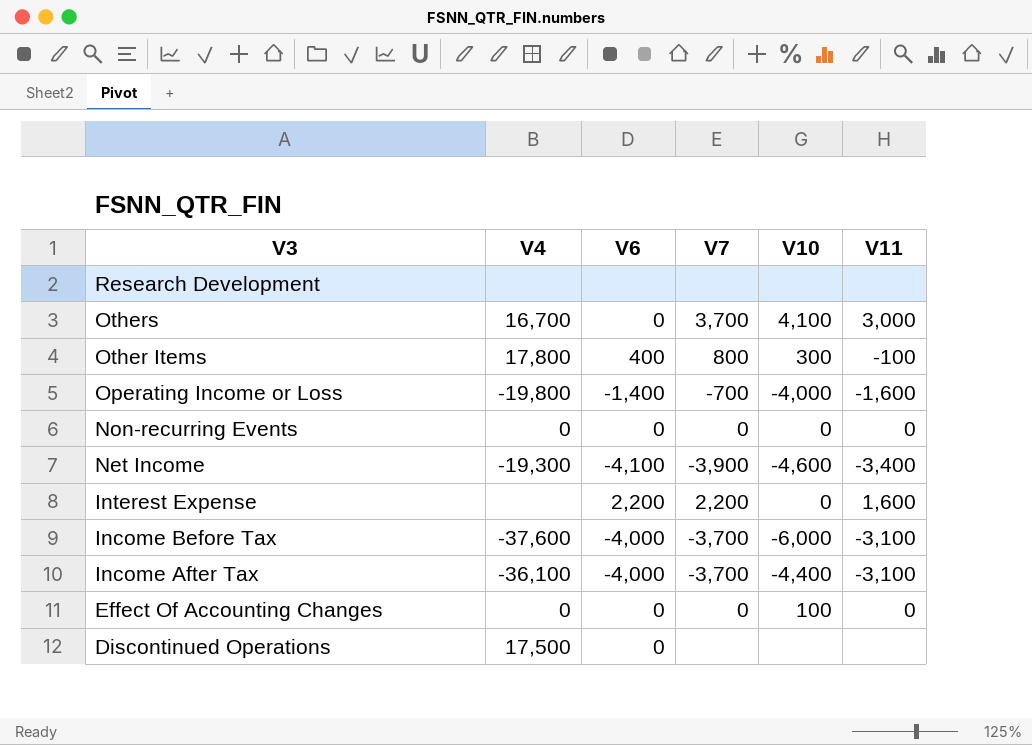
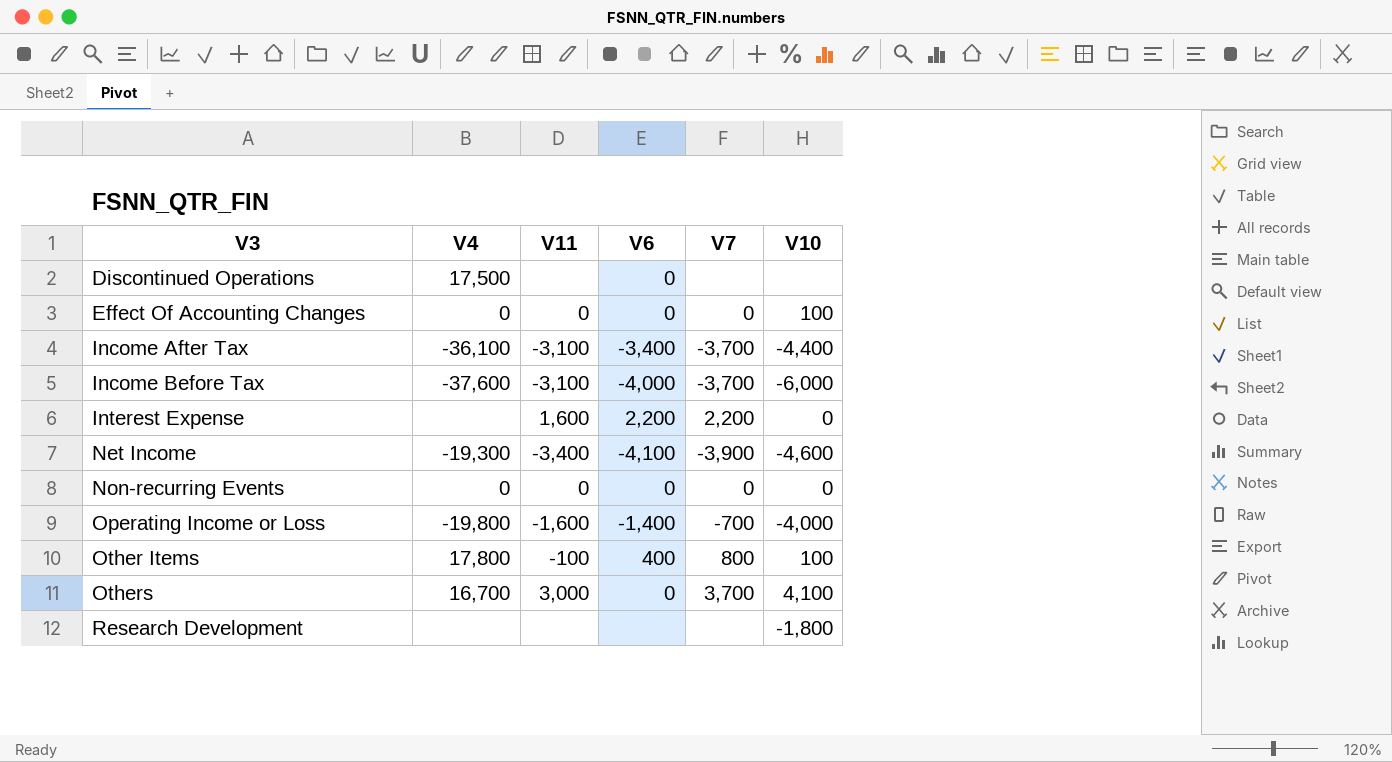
row order: V3 descending -> V3 ascending
column V11 | position: 6 -> 3
Income After Tax | V6: -4,000 -> -3,400
Other Items | V10: 300 -> 100
Research Development | V10: none -> -1,800

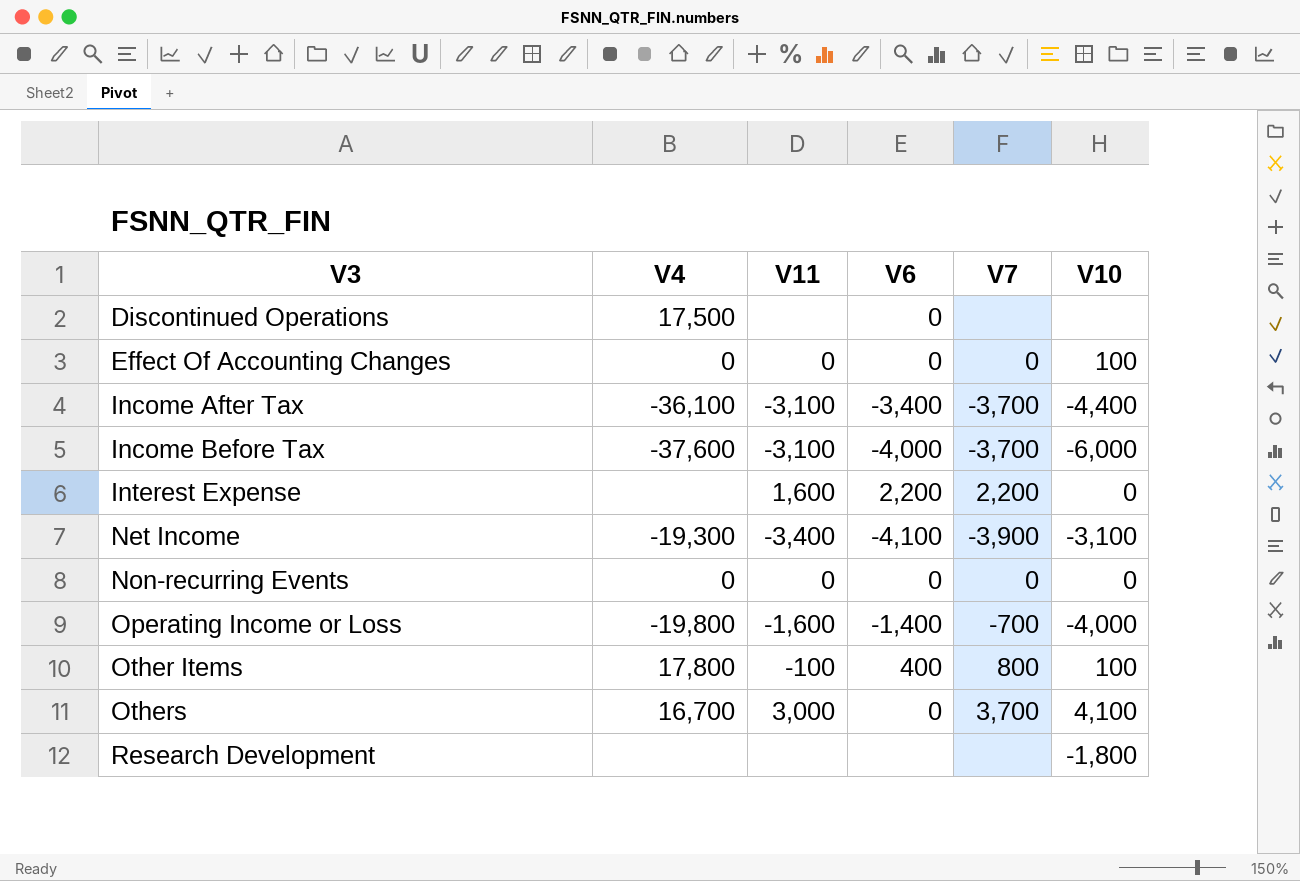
Net Income | V10: -4,600 -> -3,100

